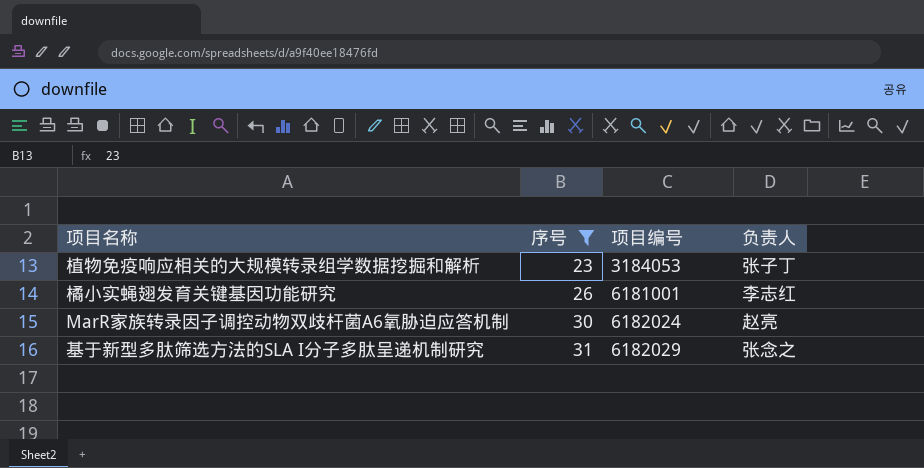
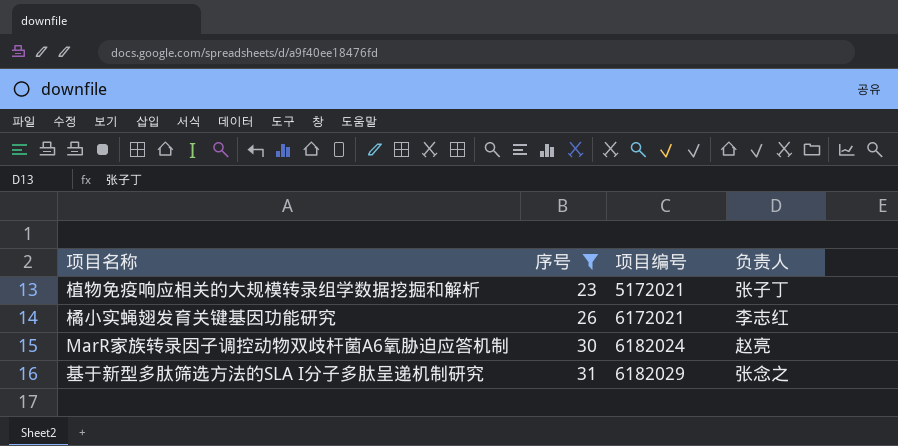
植物免疫响应相关的大规模转录组学数据挖掘和解析 | 项目编号: 3184053 -> 5172021
橘小实蝇翅发育关键基因功能研究 | 项目编号: 6181001 -> 6172021

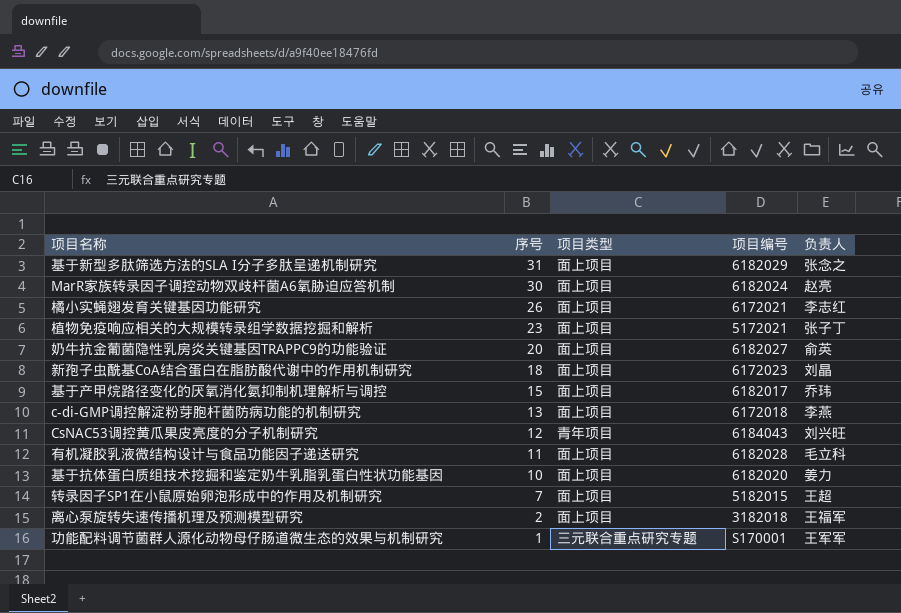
filter: 序号 >= 23 -> none
row order: 序号 ascending -> 序号 descending
column 项目类型 | position: none -> 3

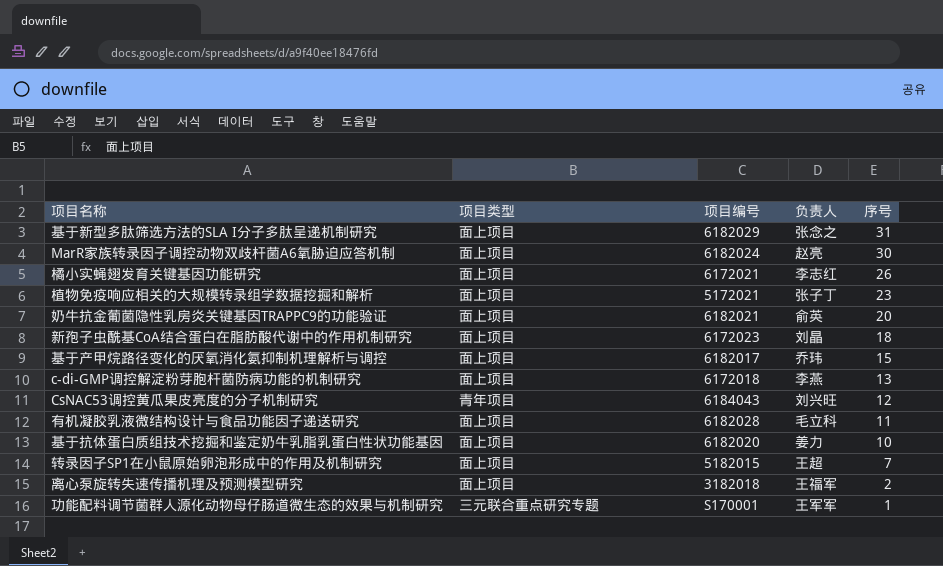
column 序号 | position: 2 -> 5
奶牛抗金葡菌隐性乳房炎关键基因TRAPPC9的功能验证 | 项目编号: 6182027 -> 6182021

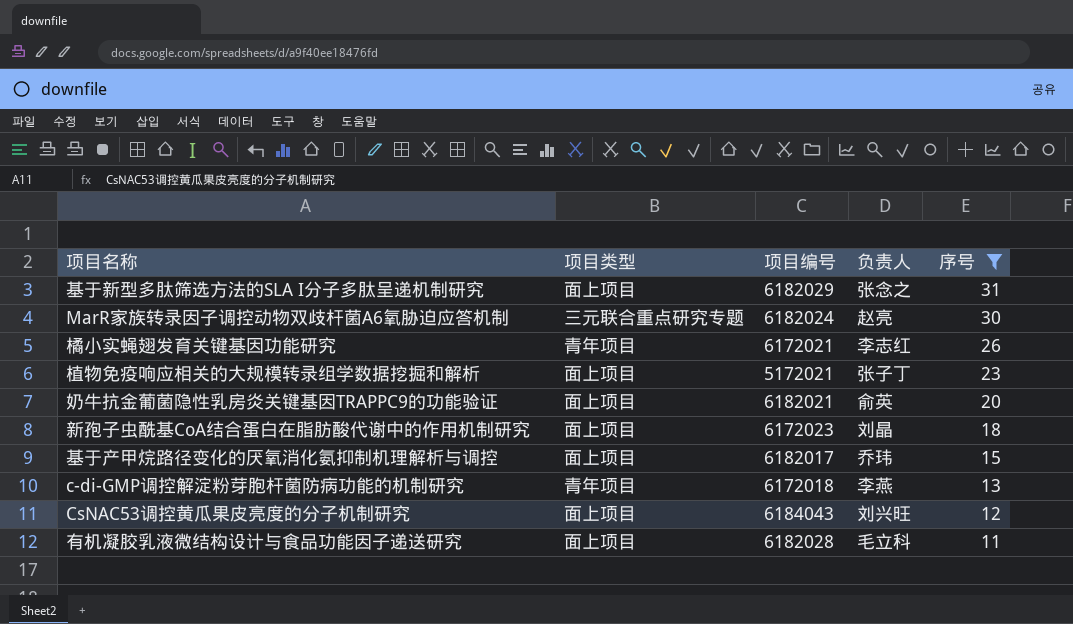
filter: none -> 序号 >= 11
MarR家族转录因子调控动物双歧杆菌A6氧胁迫应答机制 | 项目类型: 面上项目 -> 三元联合重点研究专题
橘小实蝇翅发育关键基因功能研究 | 项目类型: 面上项目 -> 青年项目
c-di-GMP调控解淀粉芽胞杆菌防病功能的机制研究 | 项目类型: 面上项目 -> 青年项目
CsNAC53调控黄瓜果皮亮度的分子机制研究 | 项目类型: 青年项目 -> 面上项目

